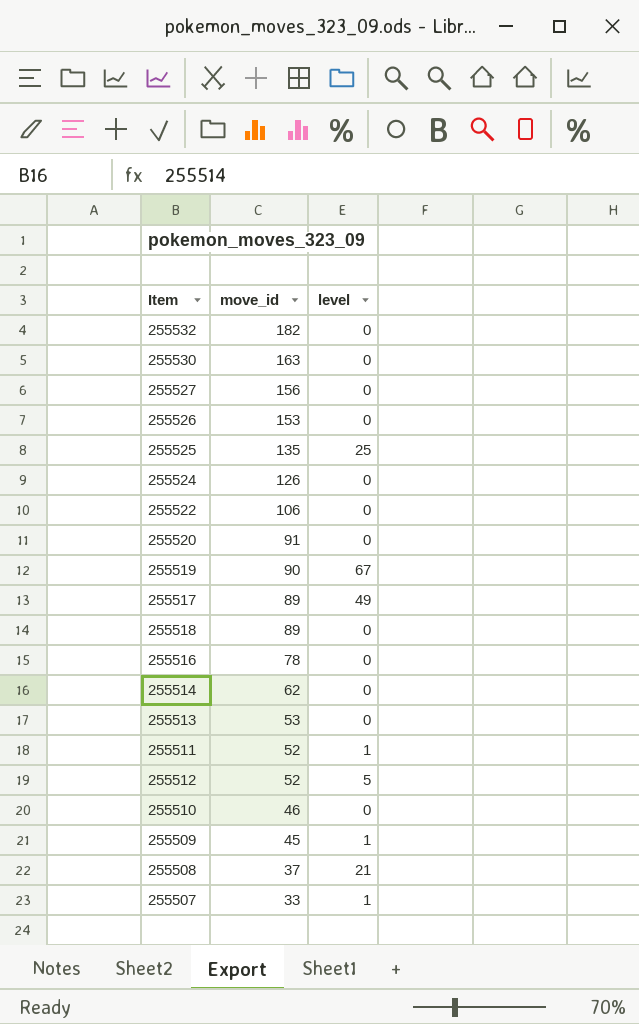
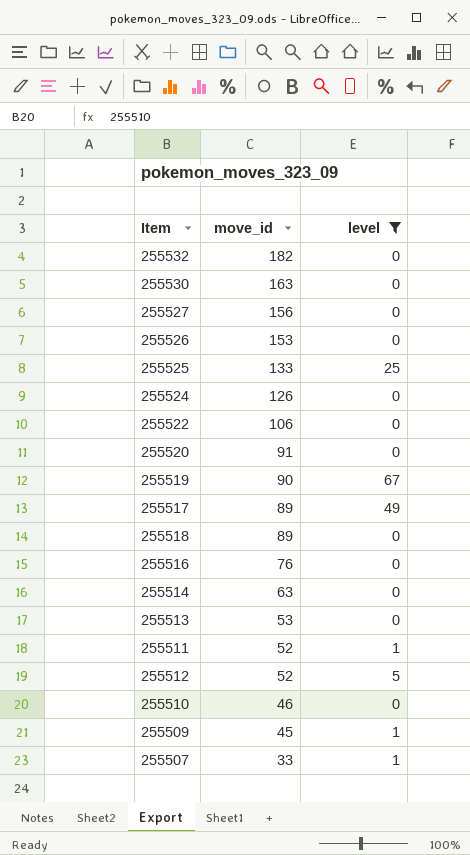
filter: none -> level != 21
255525 | move_id: 135 -> 133
255516 | move_id: 78 -> 76
255514 | move_id: 62 -> 63

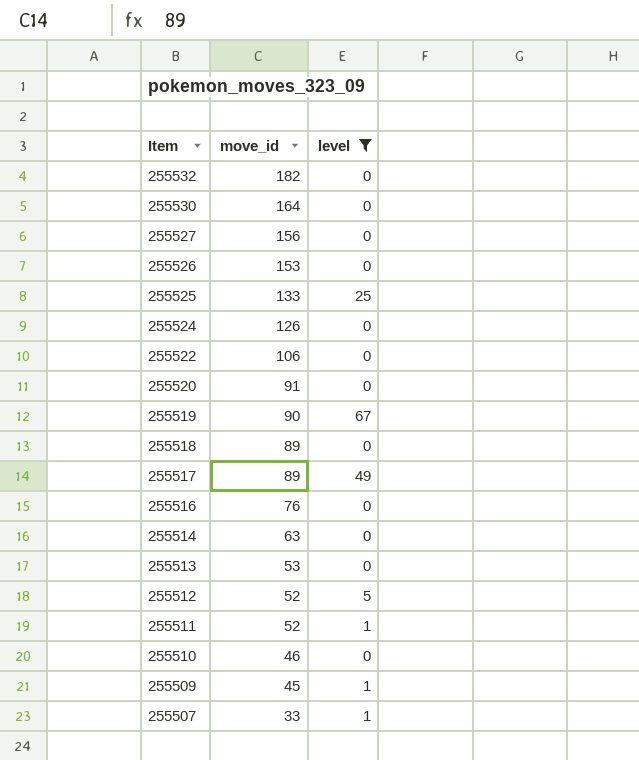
row order: move_id descending -> Item descending
255530 | move_id: 163 -> 164

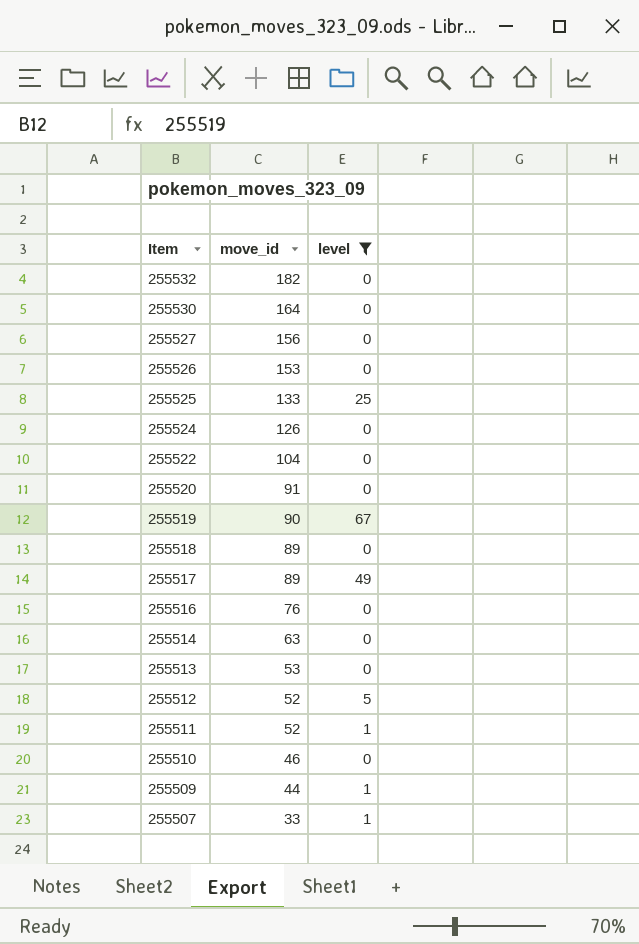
255522 | move_id: 106 -> 104
255509 | move_id: 45 -> 44

